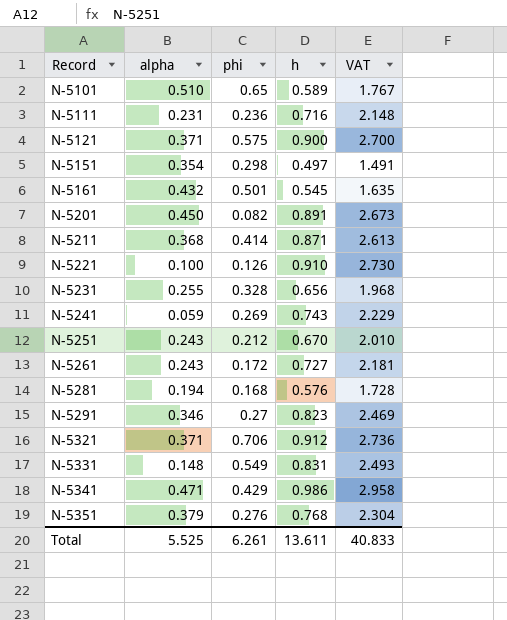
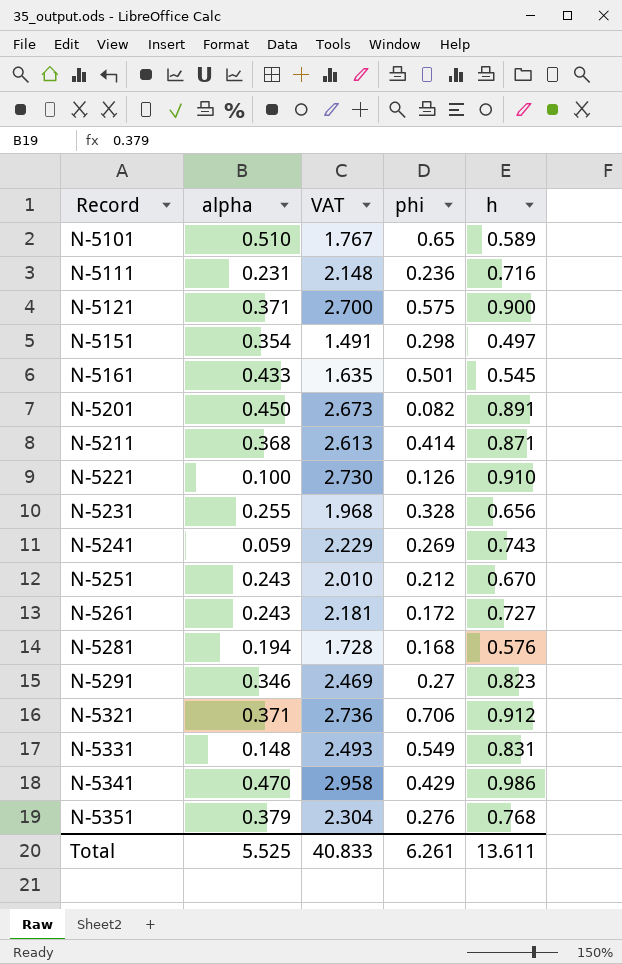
column VAT | position: 5 -> 3
N-5161 | alpha: 0.432 -> 0.433
N-5341 | alpha: 0.471 -> 0.470

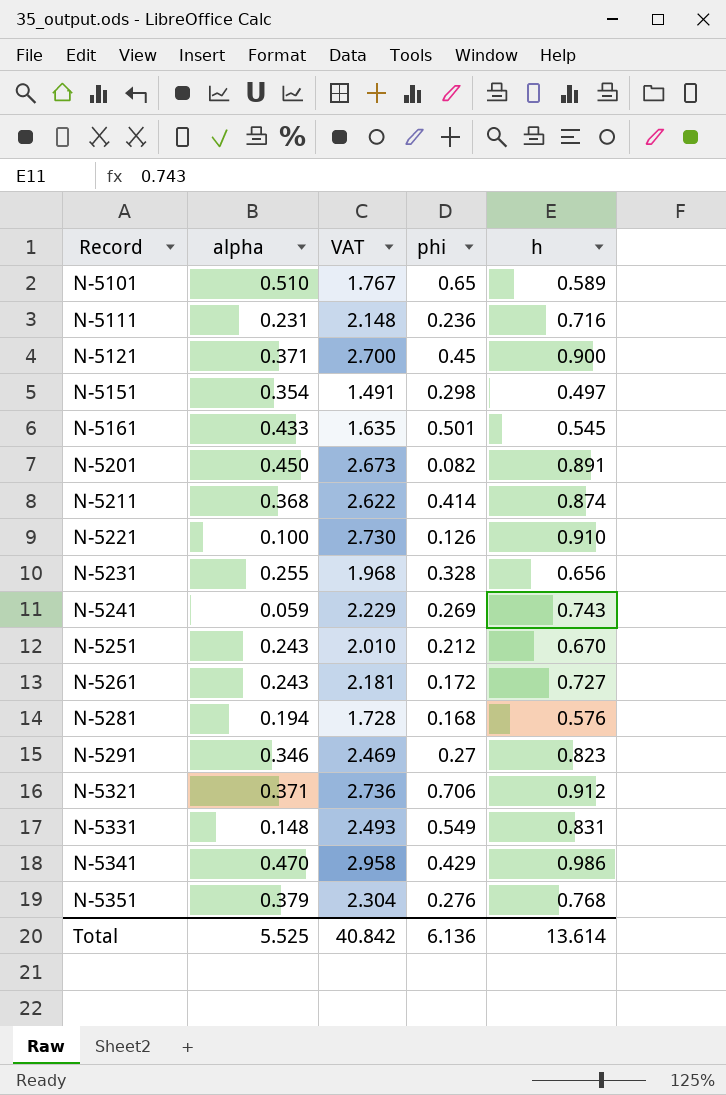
N-5121 | phi: 0.575 -> 0.45
N-5211 | VAT: 2.613 -> 2.622
N-5211 | h: 0.871 -> 0.874
Total | VAT: 40.833 -> 40.842
Total | phi: 6.261 -> 6.136
Total | h: 13.611 -> 13.614

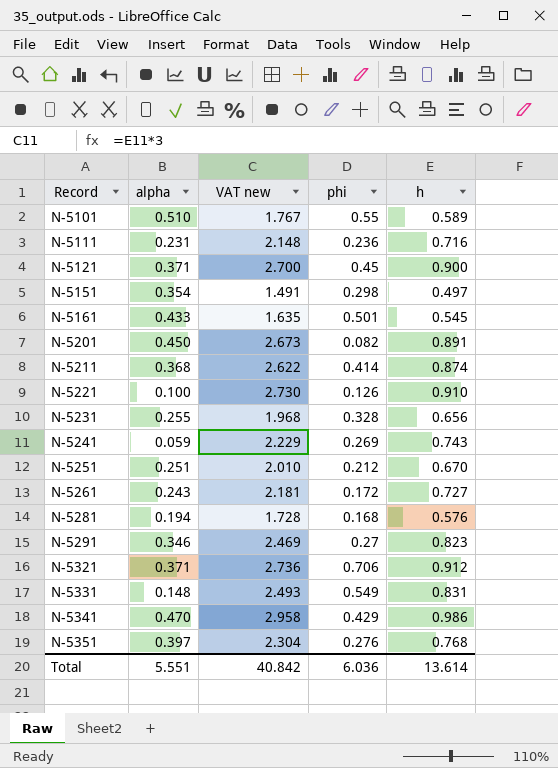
column name: VAT -> VAT new
N-5101 | phi: 0.65 -> 0.55
N-5251 | alpha: 0.243 -> 0.251
N-5351 | alpha: 0.379 -> 0.397
Total | alpha: 5.525 -> 5.551
Total | phi: 6.136 -> 6.036

